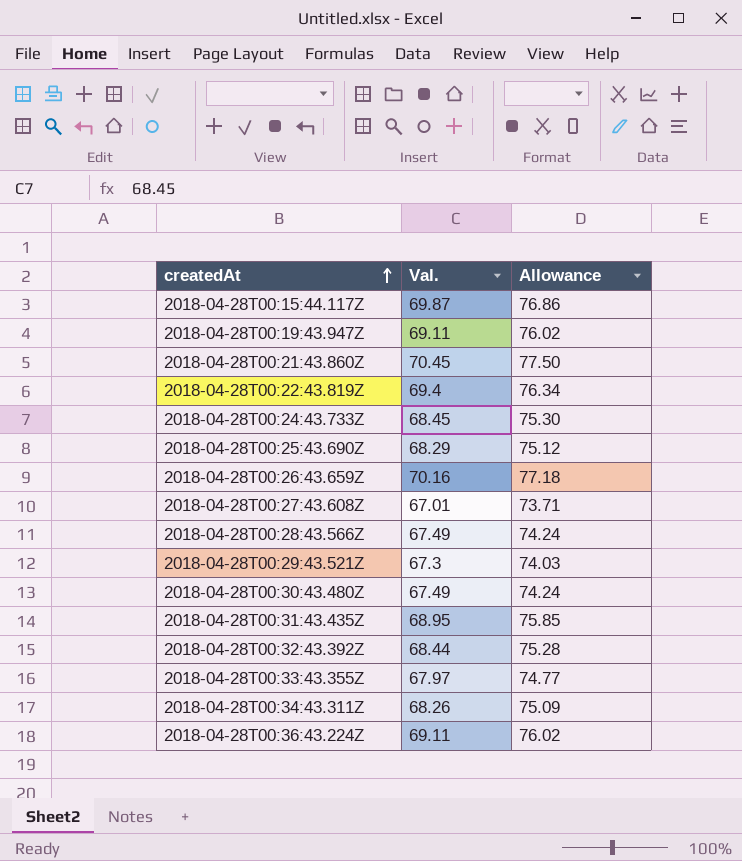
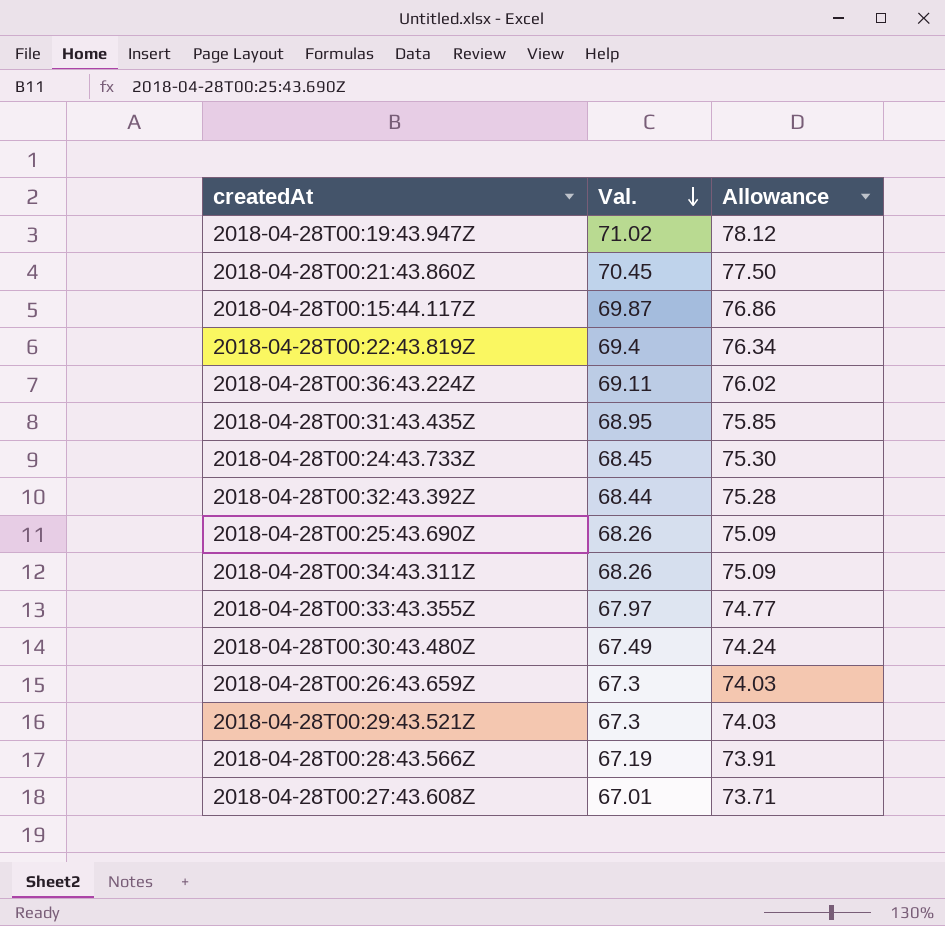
row order: createdAt ascending -> Val. descending
2018-04-28T00:19:43.947Z | Val.: 69.11 -> 71.02
2018-04-28T00:19:43.947Z | Allowance: 76.02 -> 78.12
2018-04-28T00:25:43.690Z | Val.: 68.29 -> 68.26
2018-04-28T00:25:43.690Z | Allowance: 75.12 -> 75.09
2018-04-28T00:26:43.659Z | Val.: 70.16 -> 67.3
2018-04-28T00:26:43.659Z | Allowance: 77.18 -> 74.03
2018-04-28T00:28:43.566Z | Val.: 67.49 -> 67.19
2018-04-28T00:28:43.566Z | Allowance: 74.24 -> 73.91

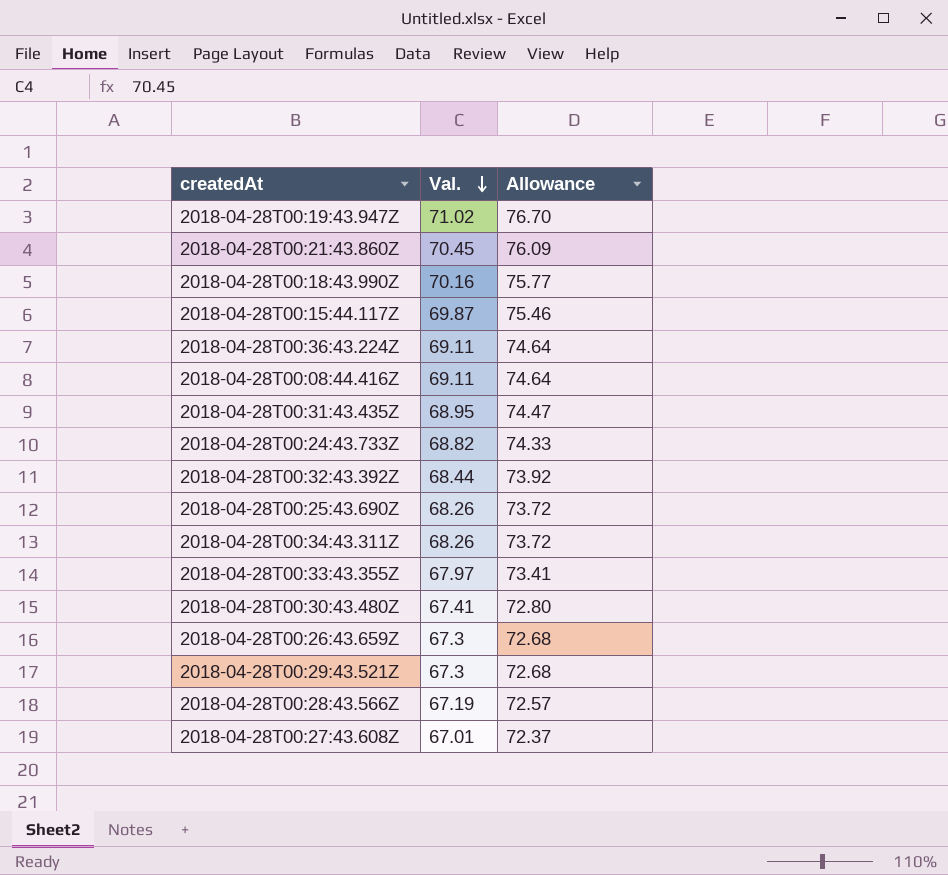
column Allowance | formula: [Val.] * 1.1 -> [Val.] * 1.08
row 2018-04-28T00:22:43.819Z: 69.4 | 76.34 -> none
row 2018-04-28T00:18:43.990Z: none -> 70.16 | 75.77
row 2018-04-28T00:08:44.416Z: none -> 69.11 | 74.64
2018-04-28T00:24:43.733Z | Val.: 68.45 -> 68.82
2018-04-28T00:30:43.480Z | Val.: 67.49 -> 67.41

